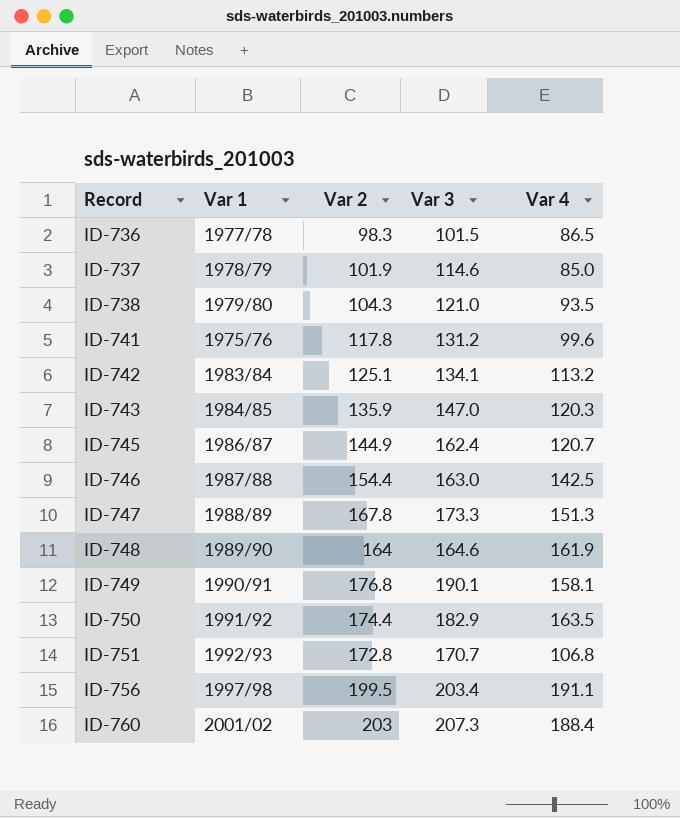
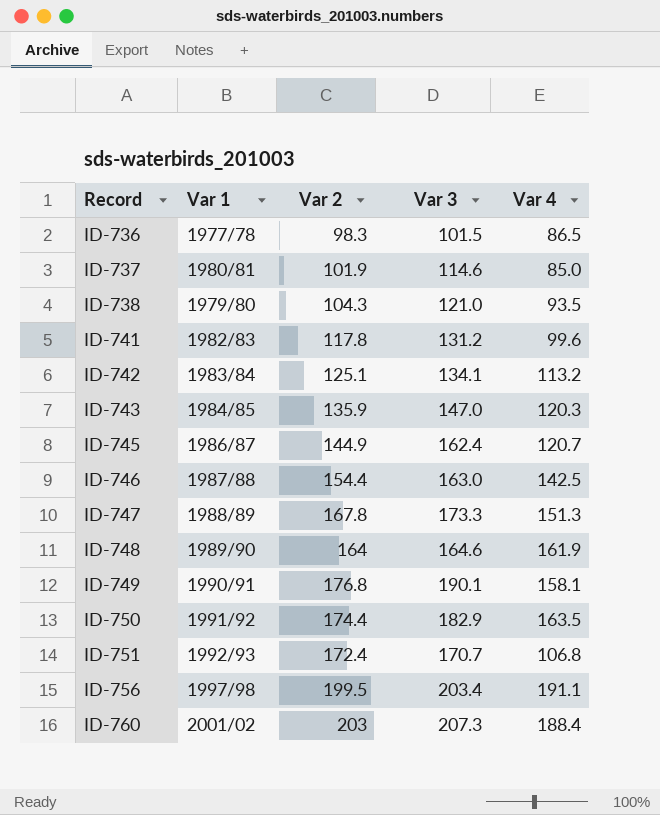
ID-737 | Var 1: 1978/79 -> 1980/81
ID-741 | Var 1: 1975/76 -> 1982/83
ID-751 | Var 2: 172.8 -> 172.4

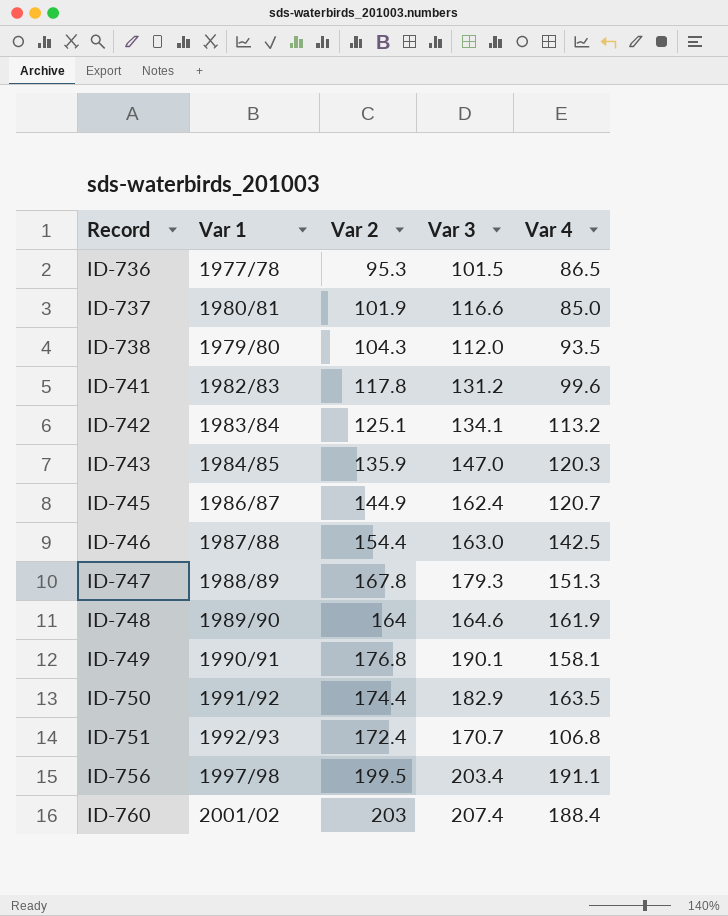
ID-736 | Var 2: 98.3 -> 95.3
ID-737 | Var 3: 114.6 -> 116.6
ID-738 | Var 3: 121.0 -> 112.0
ID-747 | Var 3: 173.3 -> 179.3
ID-760 | Var 3: 207.3 -> 207.4

